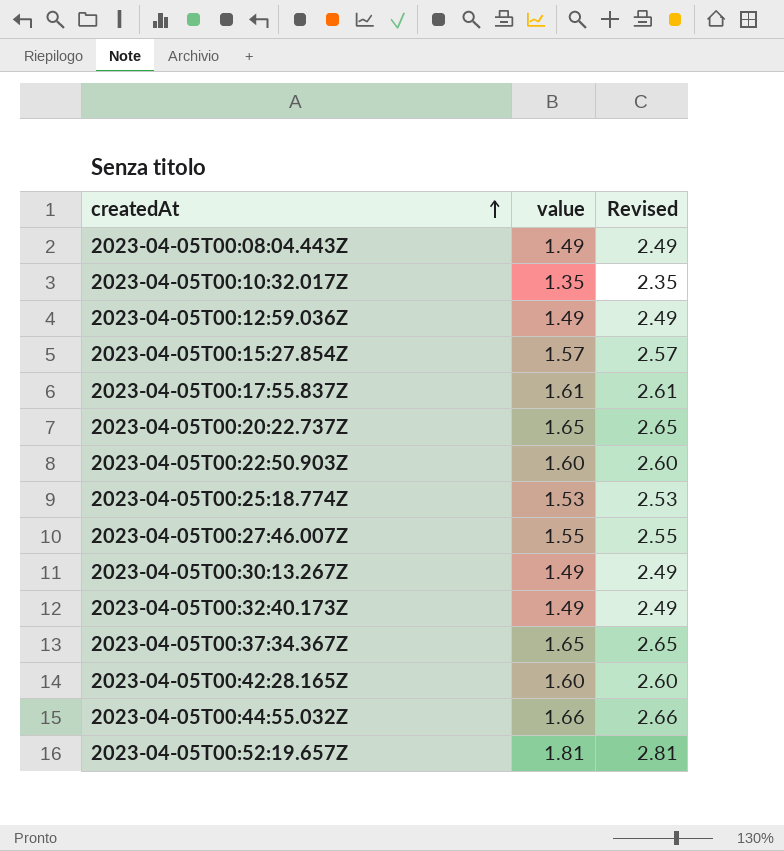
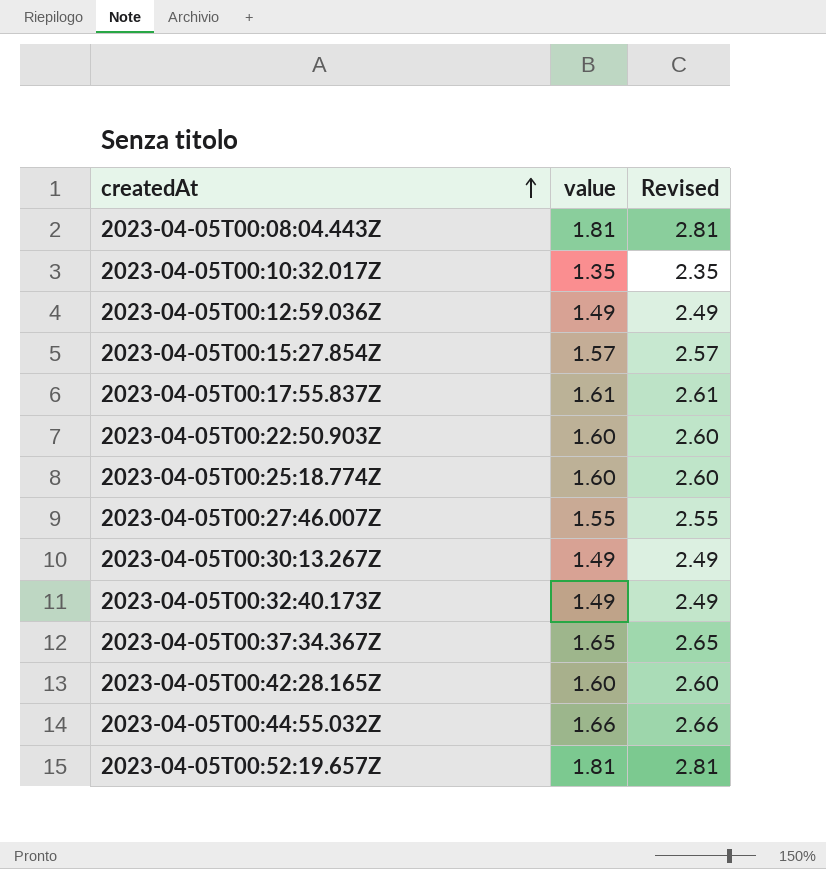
row 2023-04-05T00:20:22.737Z: 1.65 | 2.65 -> none
2023-04-05T00:08:04.443Z | value: 1.49 -> 1.81
2023-04-05T00:08:04.443Z | Revised: 2.49 -> 2.81
2023-04-05T00:25:18.774Z | value: 1.53 -> 1.60
2023-04-05T00:25:18.774Z | Revised: 2.53 -> 2.60

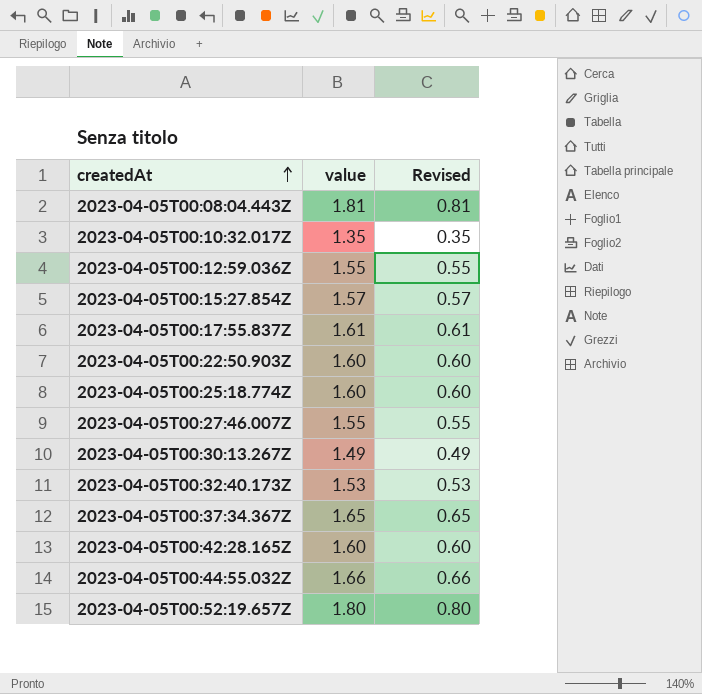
column Revised | formula: [value] + 1 -> [value] - 1
2023-04-05T00:12:59.036Z | value: 1.49 -> 1.55
2023-04-05T00:32:40.173Z | value: 1.49 -> 1.53
2023-04-05T00:52:19.657Z | value: 1.81 -> 1.80

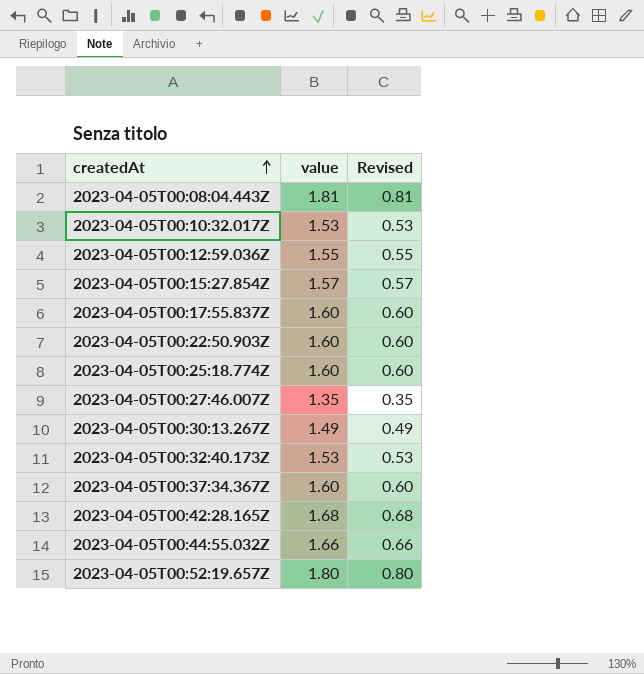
2023-04-05T00:10:32.017Z | value: 1.35 -> 1.53
2023-04-05T00:10:32.017Z | Revised: 0.35 -> 0.53
2023-04-05T00:17:55.837Z | value: 1.61 -> 1.60
2023-04-05T00:17:55.837Z | Revised: 0.61 -> 0.60
2023-04-05T00:27:46.007Z | value: 1.55 -> 1.35
2023-04-05T00:27:46.007Z | Revised: 0.55 -> 0.35
2023-04-05T00:37:34.367Z | value: 1.65 -> 1.60
2023-04-05T00:37:34.367Z | Revised: 0.65 -> 0.60
2023-04-05T00:42:28.165Z | value: 1.60 -> 1.68
2023-04-05T00:42:28.165Z | Revised: 0.60 -> 0.68

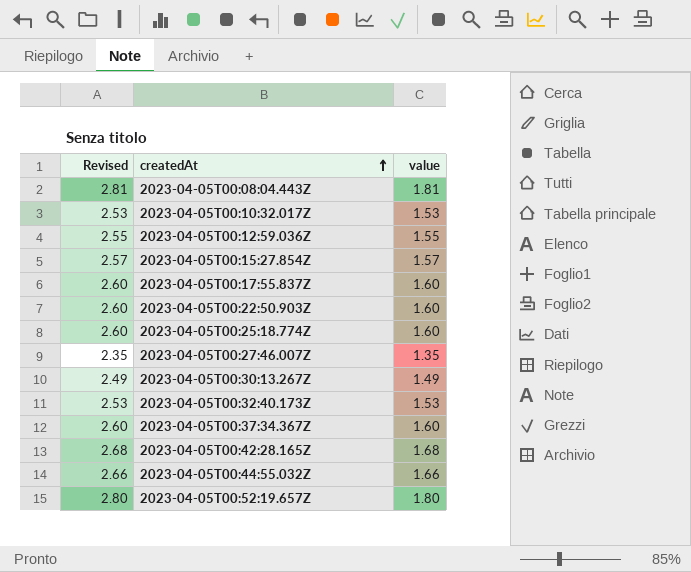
column Revised | formula: [value] - 1 -> [value] + 1
column Revised | position: 3 -> 1

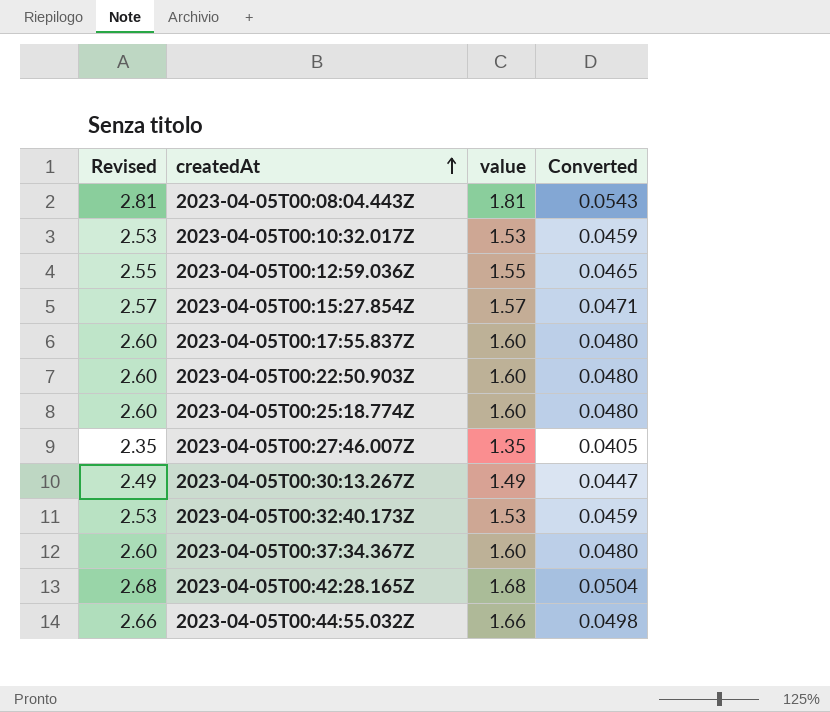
column Converted | formula: none -> [value] * 0.03
row 2023-04-05T00:52:19.657Z: 2.80 | 1.80 -> none

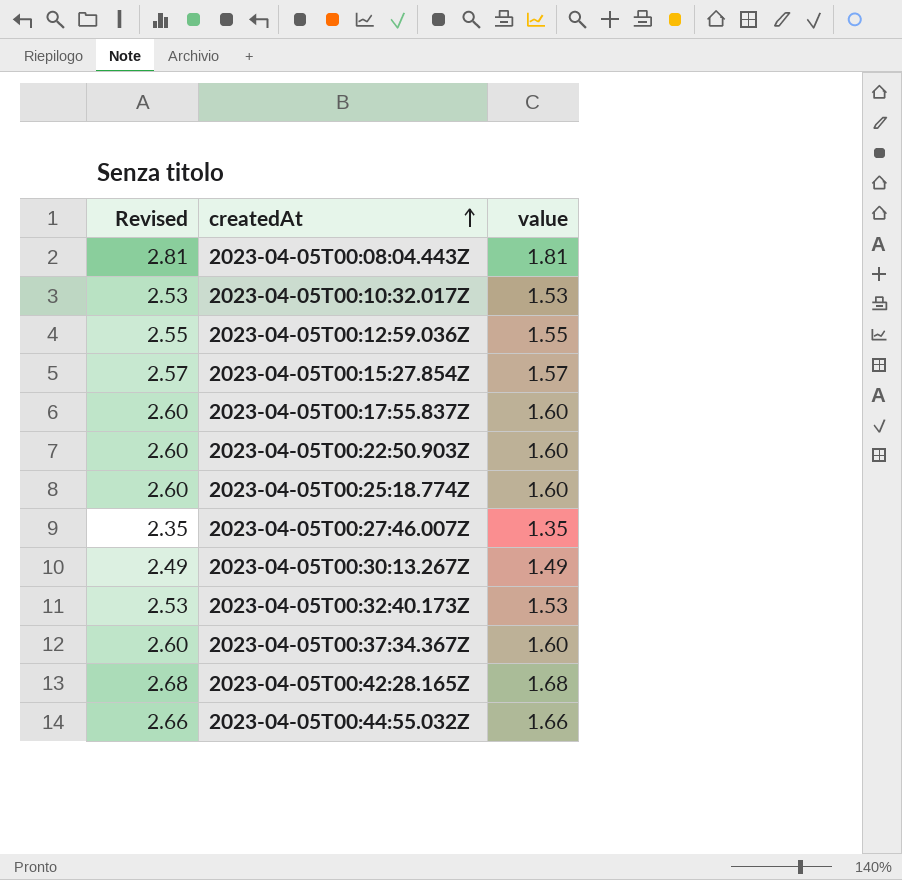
column Converted | formula: [value] * 0.03 -> none

